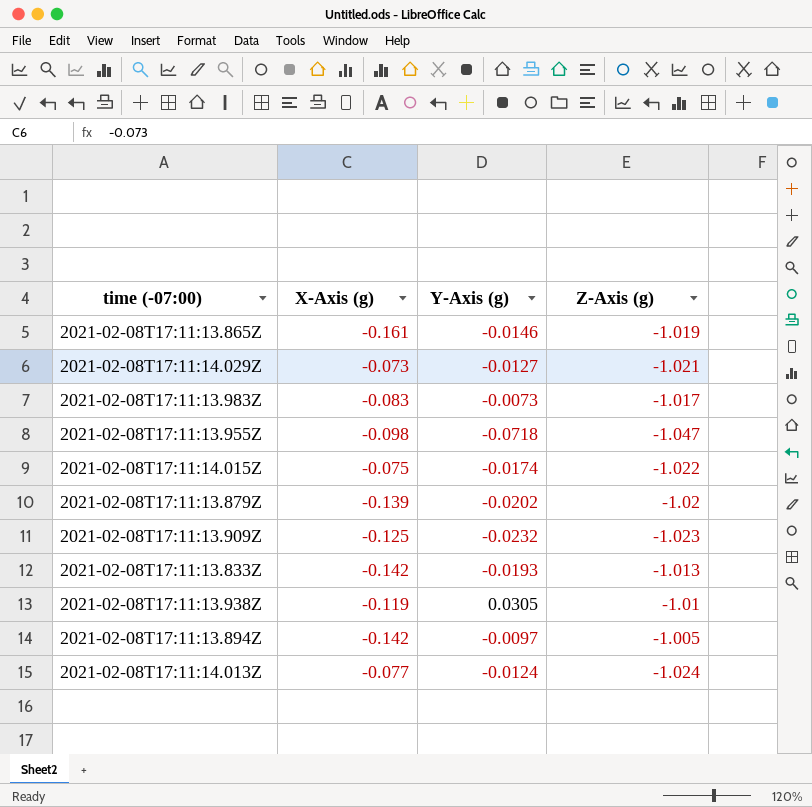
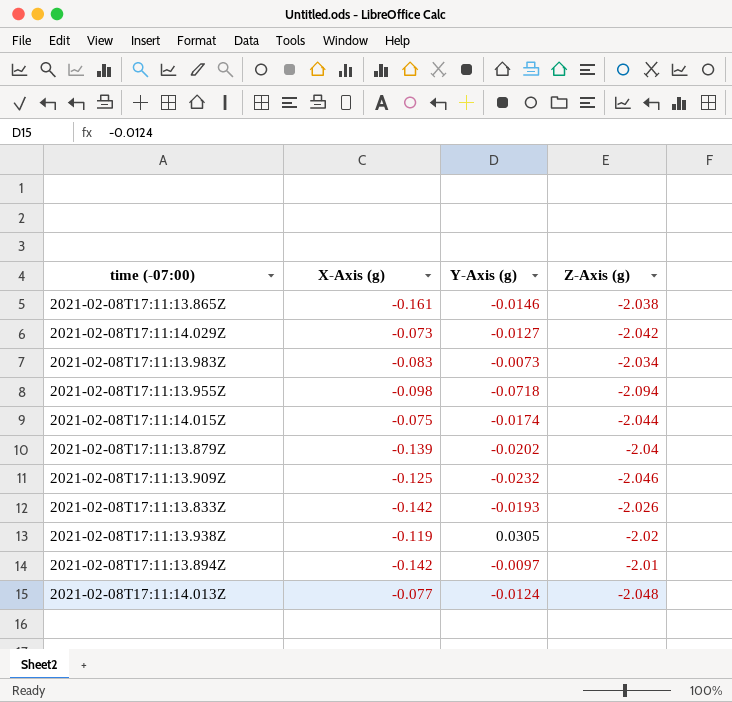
2021-02-08T17:11:13.865Z | Z-Axis (g): -1.019 -> -2.038
2021-02-08T17:11:14.029Z | Z-Axis (g): -1.021 -> -2.042
2021-02-08T17:11:13.983Z | Z-Axis (g): -1.017 -> -2.034
2021-02-08T17:11:13.955Z | Z-Axis (g): -1.047 -> -2.094
2021-02-08T17:11:14.015Z | Z-Axis (g): -1.022 -> -2.044
2021-02-08T17:11:13.879Z | Z-Axis (g): -1.02 -> -2.04
2021-02-08T17:11:13.909Z | Z-Axis (g): -1.023 -> -2.046
2021-02-08T17:11:13.833Z | Z-Axis (g): -1.013 -> -2.026
2021-02-08T17:11:13.938Z | Z-Axis (g): -1.01 -> -2.02
2021-02-08T17:11:13.894Z | Z-Axis (g): -1.005 -> -2.01
2021-02-08T17:11:14.013Z | Z-Axis (g): -1.024 -> -2.048

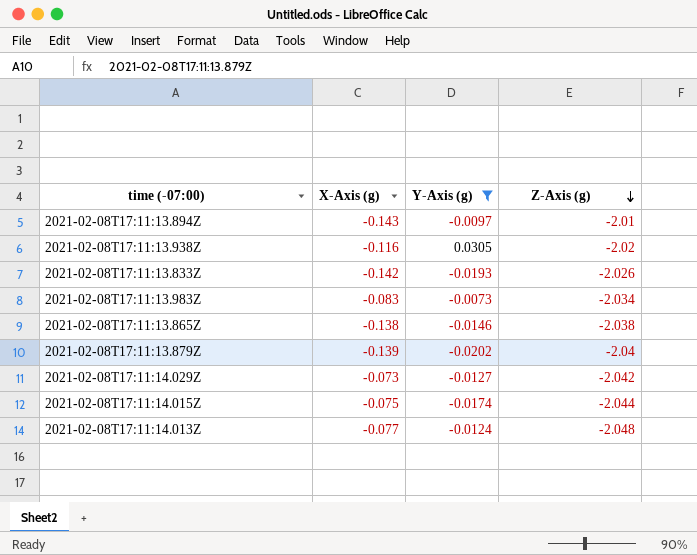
filter: none -> Y-Axis (g) >= -0.0202
row order: none -> Z-Axis (g) descending
2021-02-08T17:11:13.894Z | X-Axis (g): -0.142 -> -0.143
2021-02-08T17:11:13.938Z | X-Axis (g): -0.119 -> -0.116
2021-02-08T17:11:13.865Z | X-Axis (g): -0.161 -> -0.138

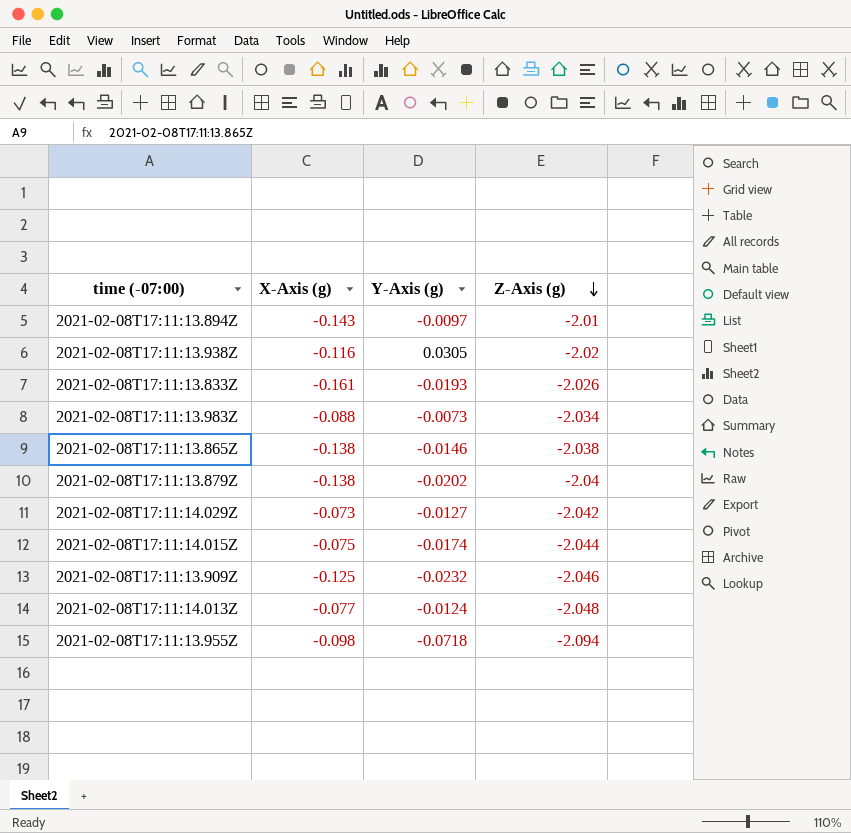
filter: Y-Axis (g) >= -0.0202 -> none
2021-02-08T17:11:13.833Z | X-Axis (g): -0.142 -> -0.161
2021-02-08T17:11:13.983Z | X-Axis (g): -0.083 -> -0.088
2021-02-08T17:11:13.879Z | X-Axis (g): -0.139 -> -0.138

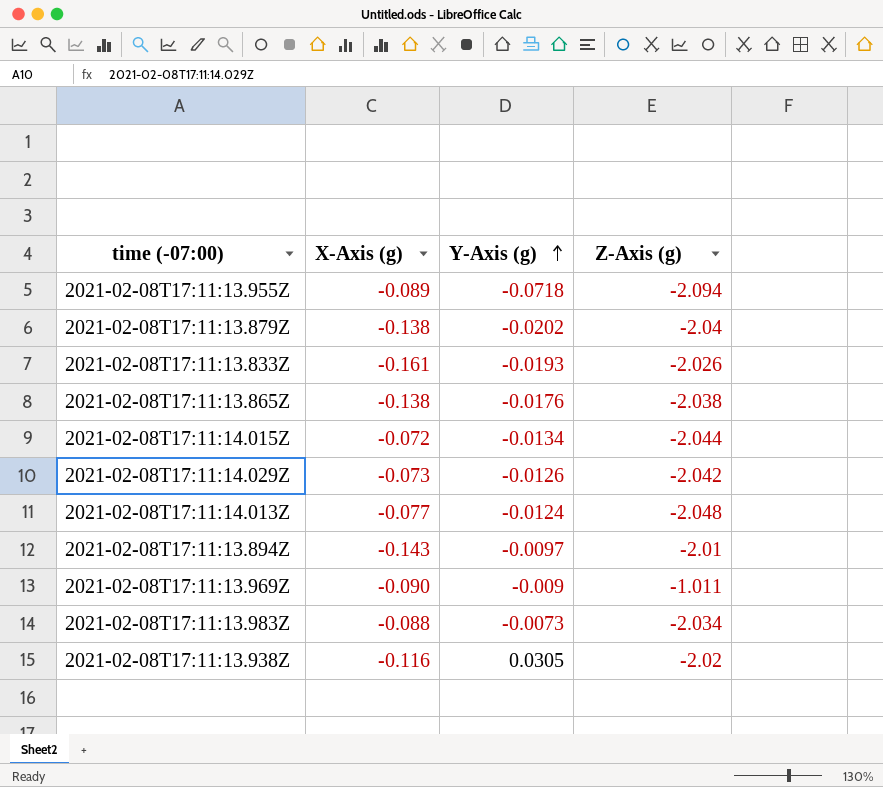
row order: Z-Axis (g) descending -> Y-Axis (g) ascending
row 2021-02-08T17:11:13.909Z: -0.125 | -0.0232 | -2.046 -> none
2021-02-08T17:11:13.955Z | X-Axis (g): -0.098 -> -0.089
2021-02-08T17:11:13.865Z | Y-Axis (g): -0.0146 -> -0.0176
2021-02-08T17:11:14.015Z | X-Axis (g): -0.075 -> -0.072
2021-02-08T17:11:14.015Z | Y-Axis (g): -0.0174 -> -0.0134
2021-02-08T17:11:14.029Z | Y-Axis (g): -0.0127 -> -0.0126
row 2021-02-08T17:11:13.969Z: none -> -0.090 | -0.009 | -1.011

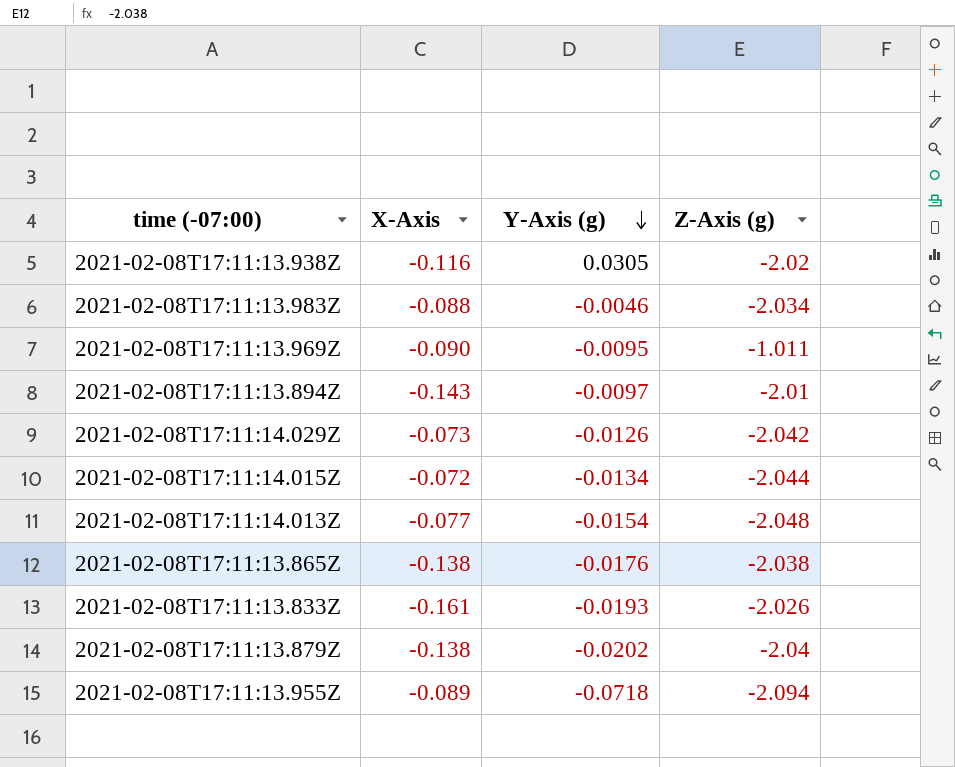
row order: Y-Axis (g) ascending -> Y-Axis (g) descending
column name: X-Axis (g) -> X-Axis
2021-02-08T17:11:13.983Z | Y-Axis (g): -0.0073 -> -0.0046
2021-02-08T17:11:13.969Z | Y-Axis (g): -0.009 -> -0.0095
2021-02-08T17:11:14.013Z | Y-Axis (g): -0.0124 -> -0.0154

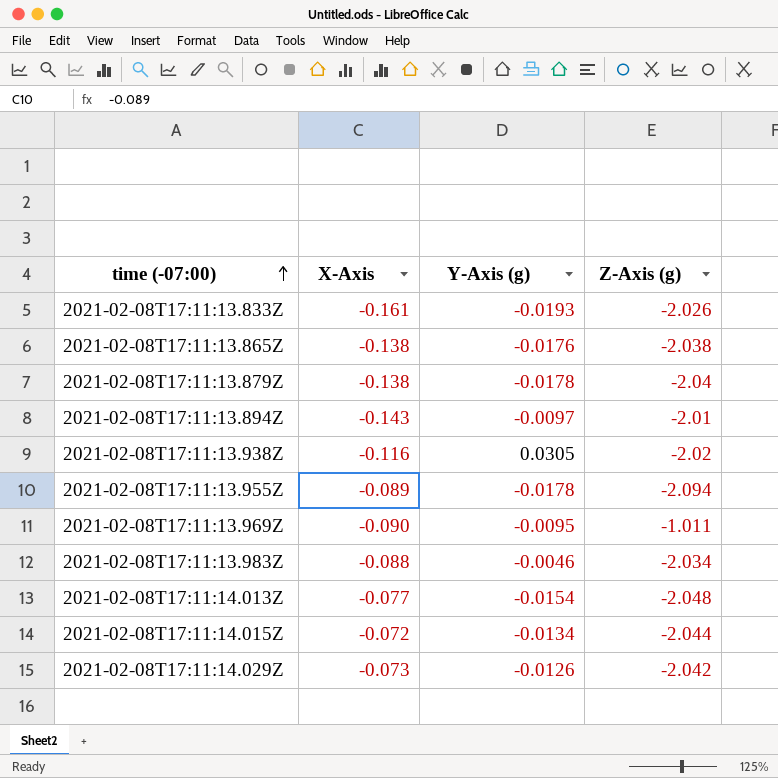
row order: Y-Axis (g) descending -> time (-07:00) ascending
2021-02-08T17:11:13.879Z | Y-Axis (g): -0.0202 -> -0.0178
2021-02-08T17:11:13.955Z | Y-Axis (g): -0.0718 -> -0.0178

